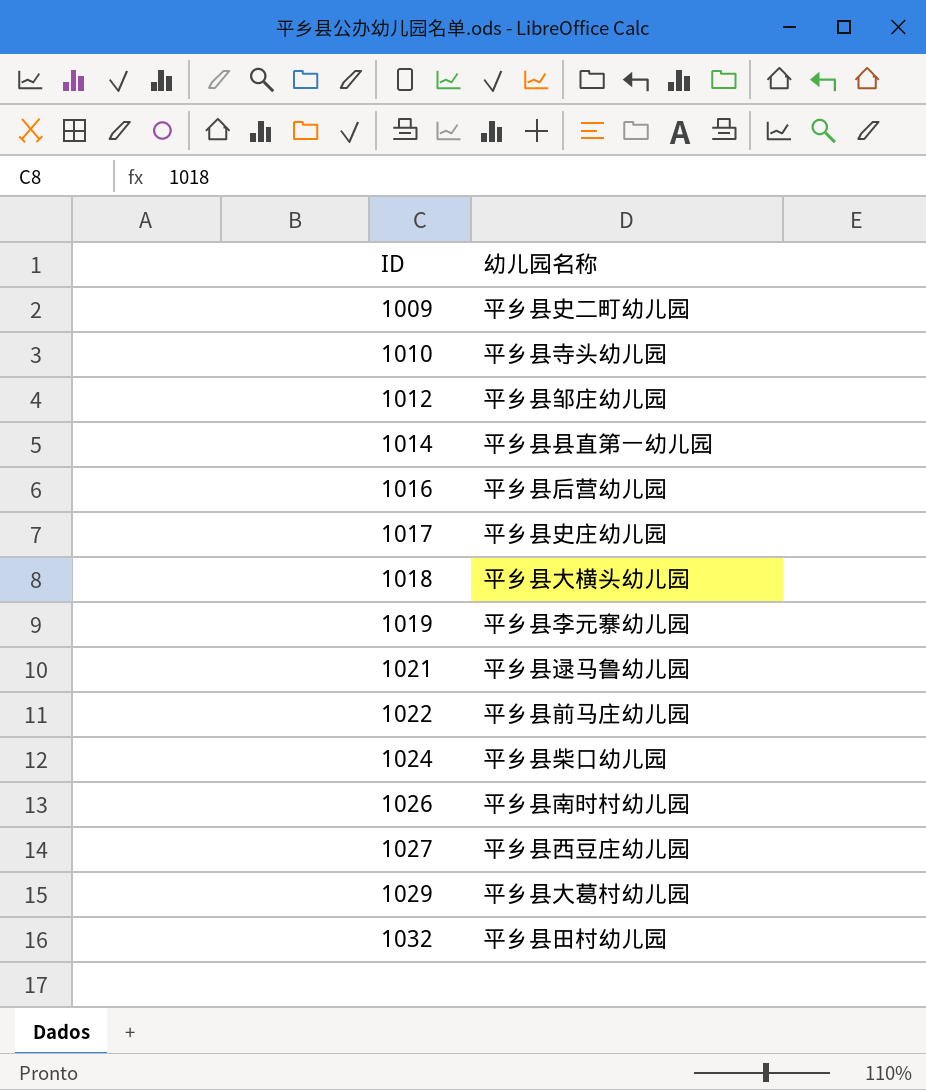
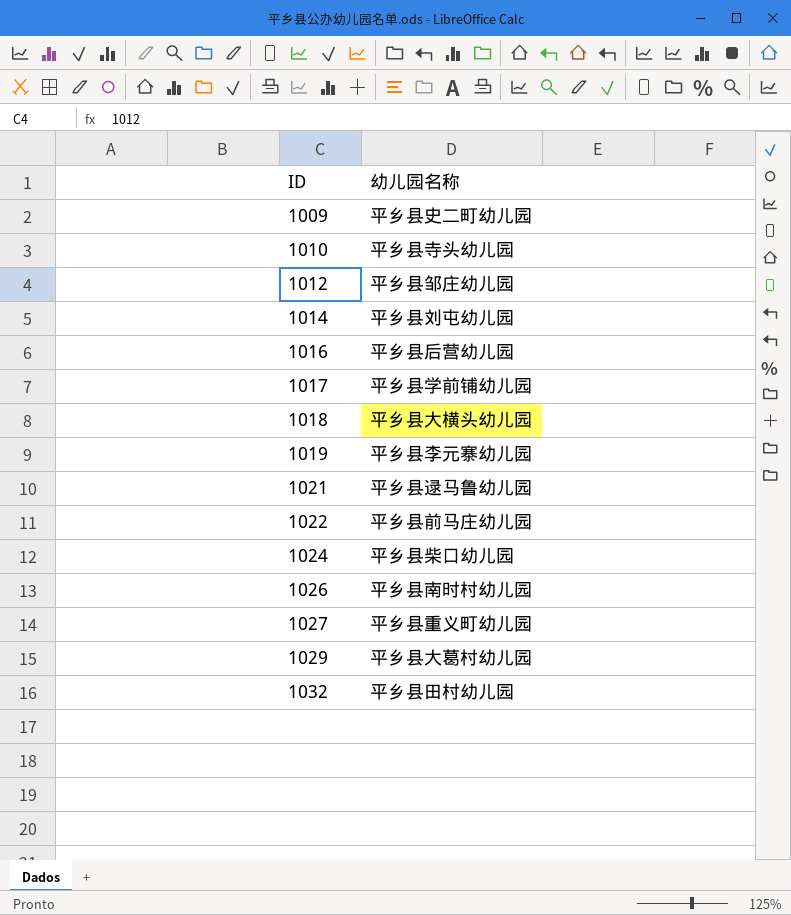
1014 | 幼儿园名称: 平乡县县直第一幼儿园 -> 平乡县刘屯幼儿园
1017 | 幼儿园名称: 平乡县史庄幼儿园 -> 平乡县学前铺幼儿园
1027 | 幼儿园名称: 平乡县西豆庄幼儿园 -> 平乡县重义町幼儿园

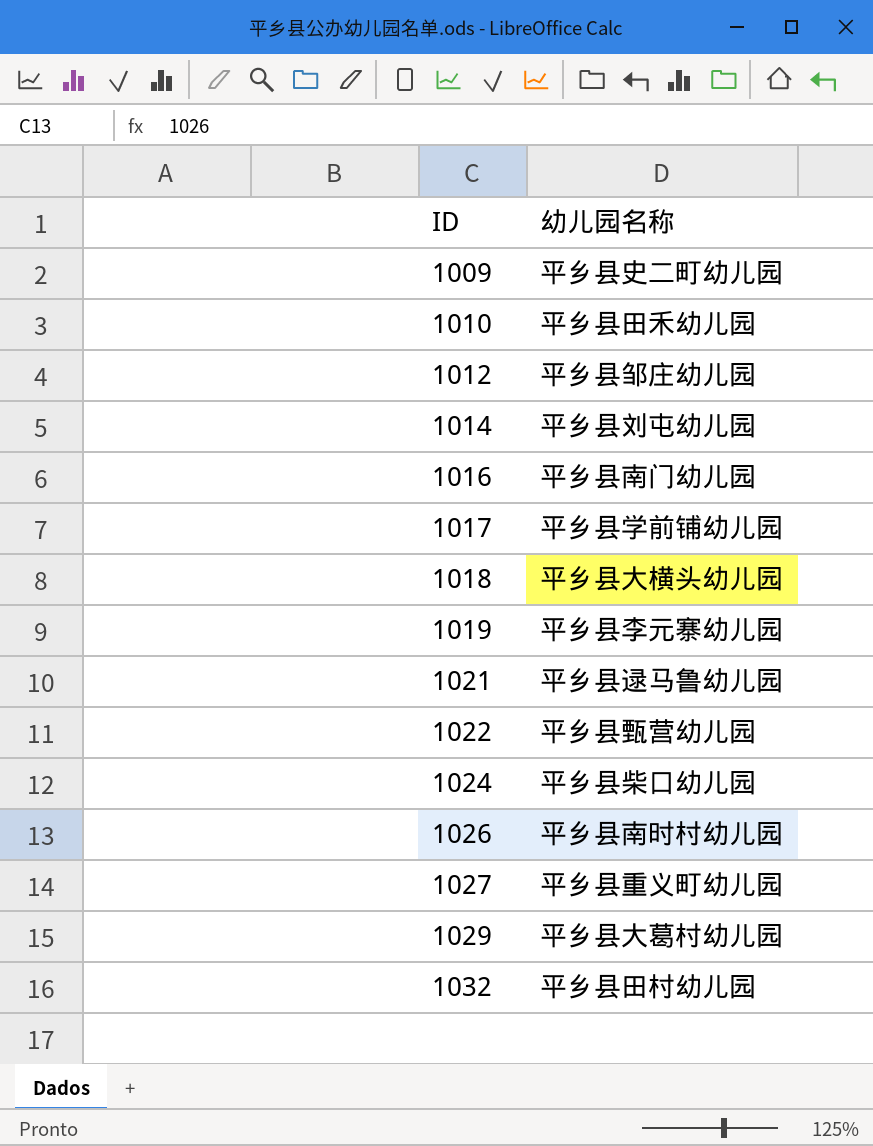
1010 | 幼儿园名称: 平乡县寺头幼儿园 -> 平乡县田禾幼儿园
1016 | 幼儿园名称: 平乡县后营幼儿园 -> 平乡县南门幼儿园
1022 | 幼儿园名称: 平乡县前马庄幼儿园 -> 平乡县甄营幼儿园

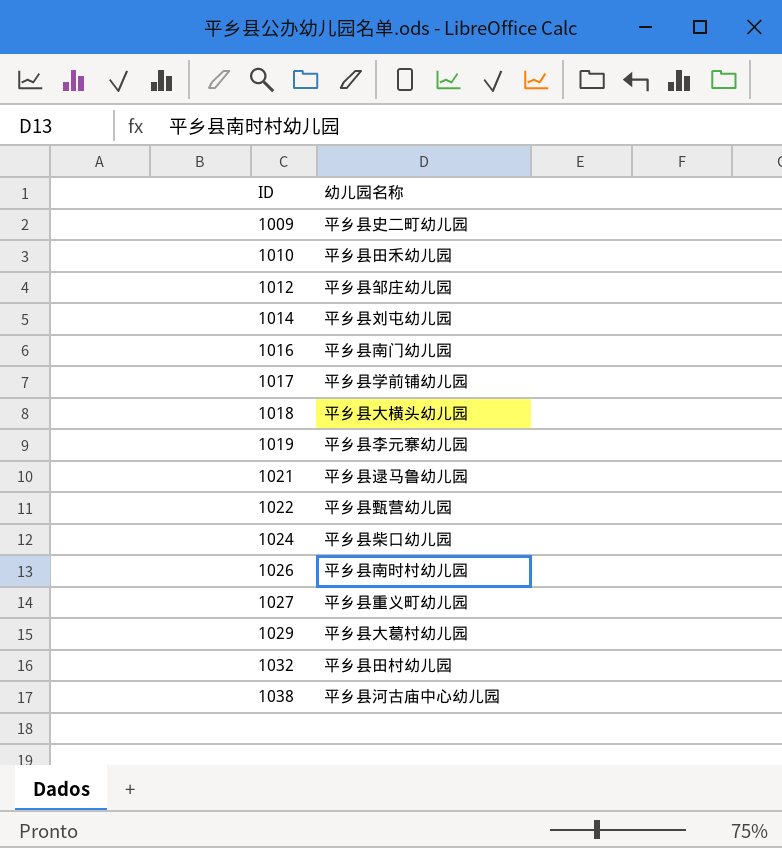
row 1038: none -> 平乡县河古庙中心幼儿园

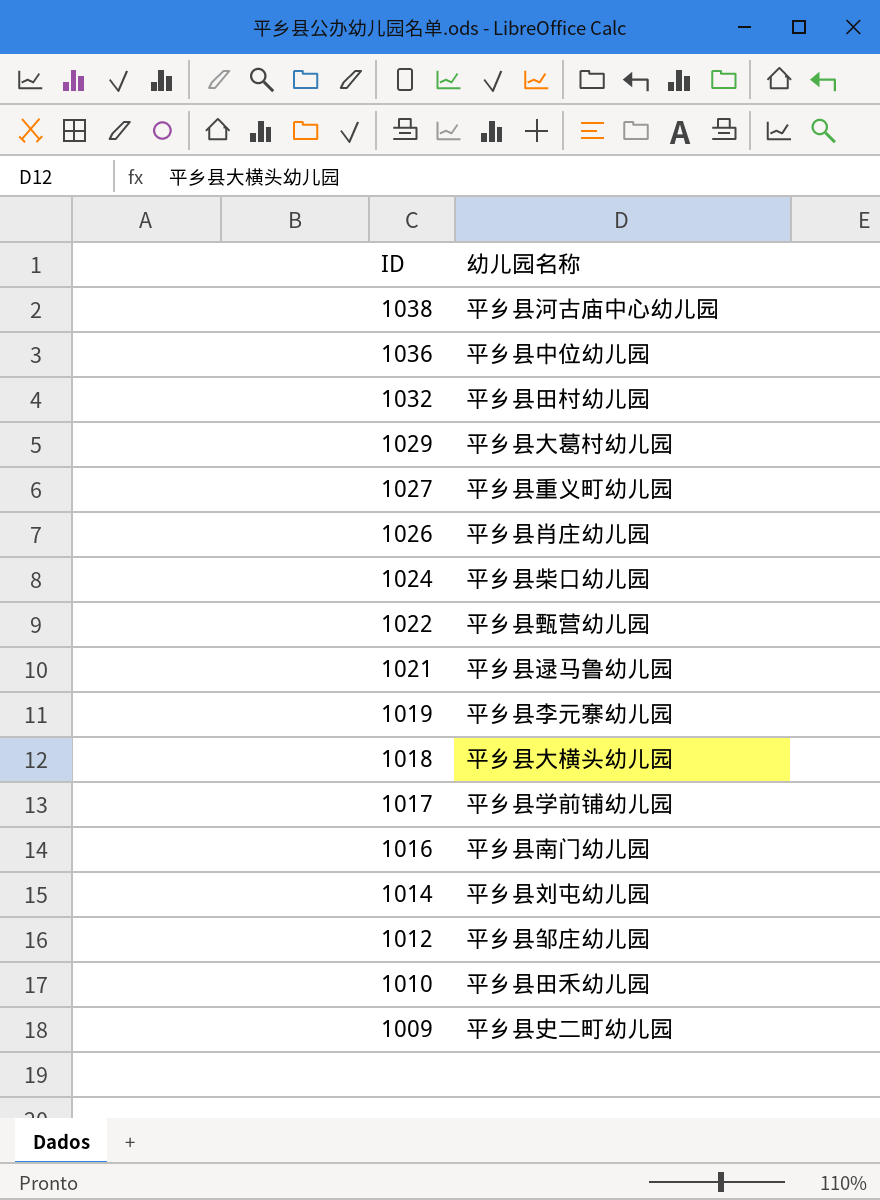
row order: ID ascending -> ID descending
row 1036: none -> 平乡县中位幼儿园
1026 | 幼儿园名称: 平乡县南时村幼儿园 -> 平乡县肖庄幼儿园

